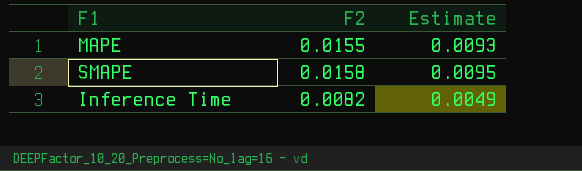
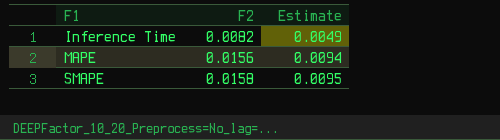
row order: none -> F1 ascending
MAPE | F2: 0.0155 -> 0.0156
MAPE | Estimate: 0.0093 -> 0.0094

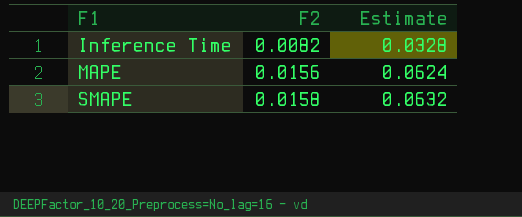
column Estimate | formula: [F2] * 0.6 -> [F2] * 4

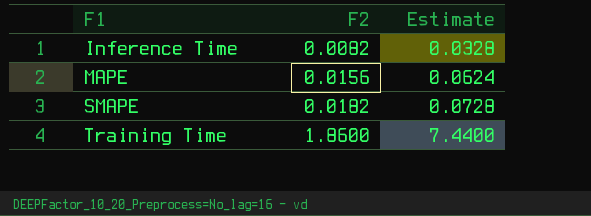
SMAPE | F2: 0.0158 -> 0.0182
SMAPE | Estimate: 0.0632 -> 0.0728
row Training Time: none -> 1.8600 | 7.4400

